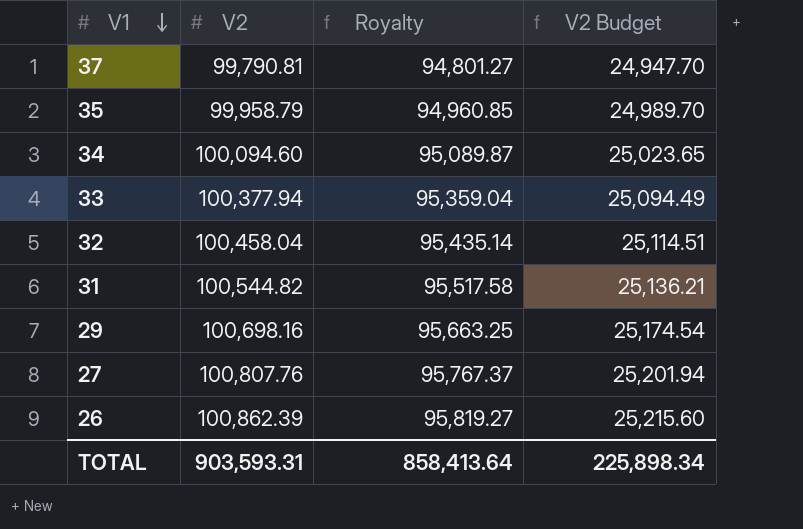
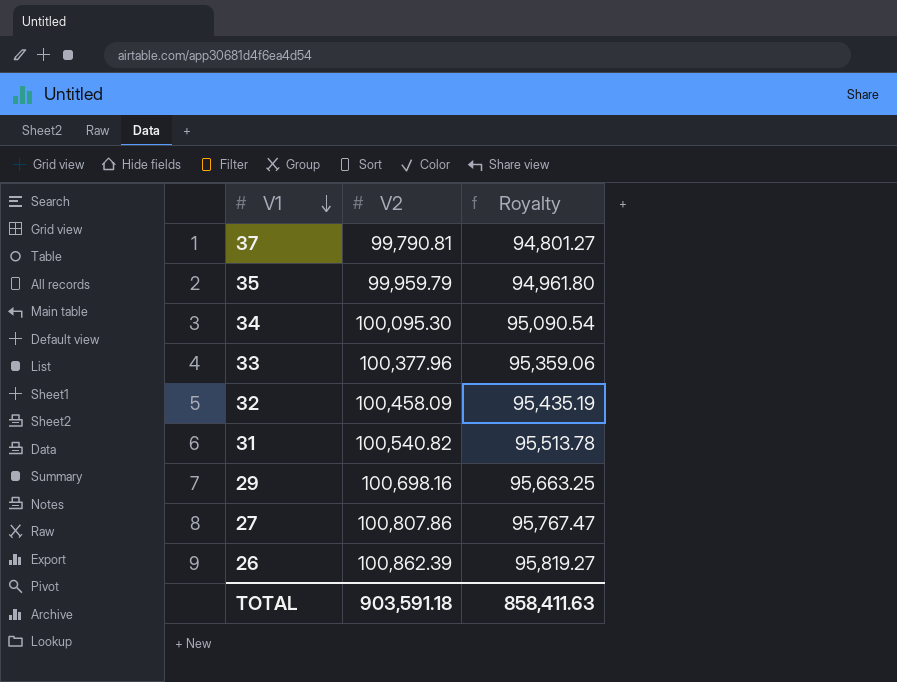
column V2 Budget | formula: [V2] * 0.25 -> none
35 | V2: 99,958.79 -> 99,959.79
35 | Royalty: 94,960.85 -> 94,961.80
34 | V2: 100,094.60 -> 100,095.30
34 | Royalty: 95,089.87 -> 95,090.54
33 | V2: 100,377.94 -> 100,377.96
33 | Royalty: 95,359.04 -> 95,359.06
32 | V2: 100,458.04 -> 100,458.09
32 | Royalty: 95,435.14 -> 95,435.19
31 | V2: 100,544.82 -> 100,540.82
31 | Royalty: 95,517.58 -> 95,513.78
27 | V2: 100,807.76 -> 100,807.86
27 | Royalty: 95,767.37 -> 95,767.47
TOTAL | V2: 903,593.31 -> 903,591.18
TOTAL | Royalty: 858,413.64 -> 858,411.63

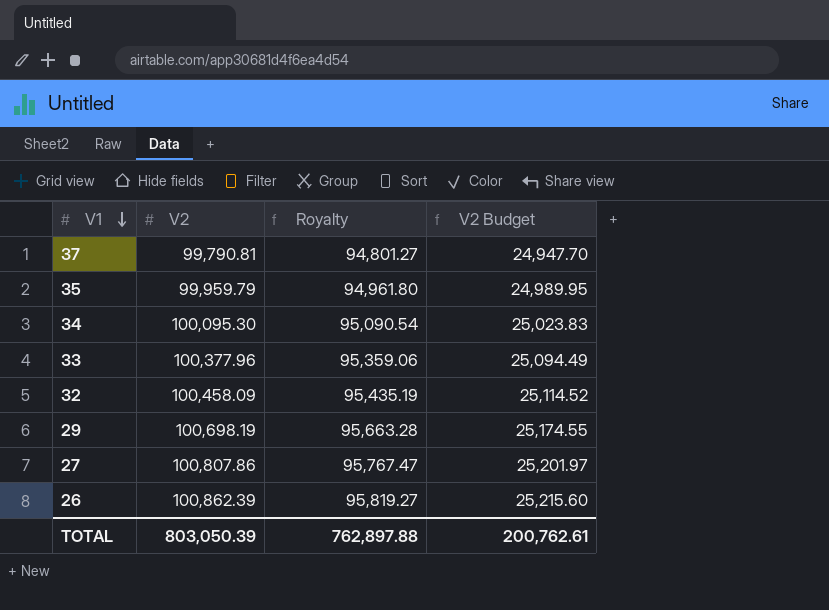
column V2 Budget | formula: none -> [V2] * 0.25
row 31: 100,540.82 | 95,513.78 -> none
29 | V2: 100,698.16 -> 100,698.19
29 | Royalty: 95,663.25 -> 95,663.28
TOTAL | V2: 903,591.18 -> 803,050.39
TOTAL | Royalty: 858,411.63 -> 762,897.88

